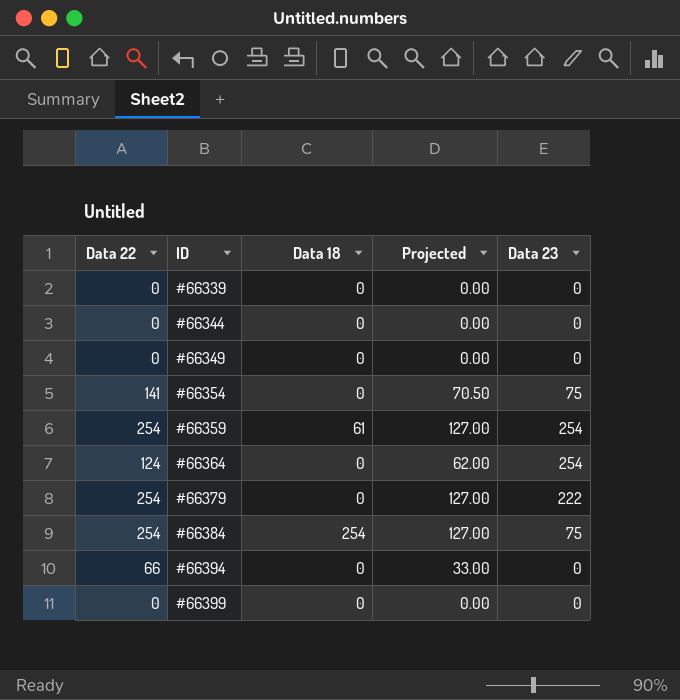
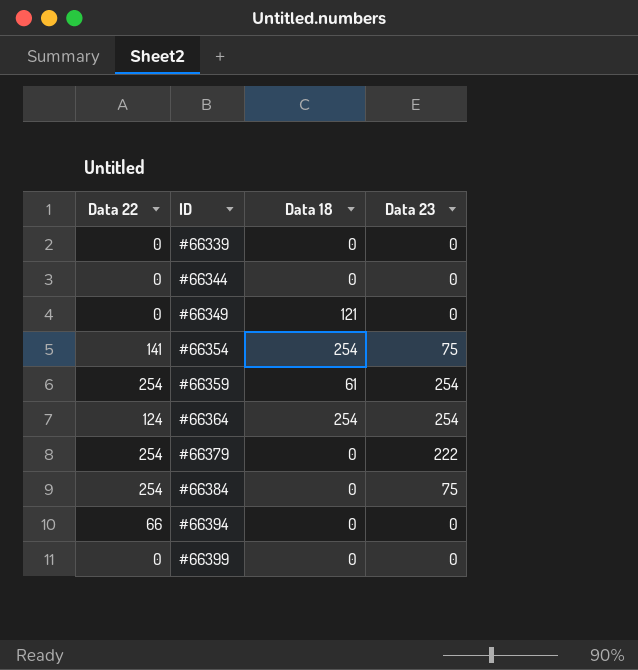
column Projected | formula: [Data 22] * 0.5 -> none
#66349 | Data 18: 0 -> 121
#66354 | Data 18: 0 -> 254
#66364 | Data 18: 0 -> 254
#66384 | Data 18: 254 -> 0

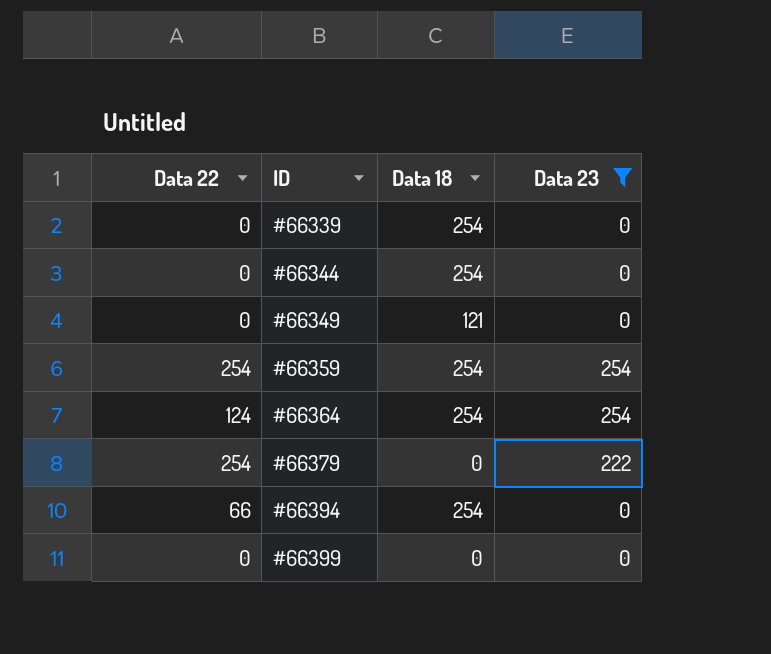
filter: none -> Data 23 != 75
#66339 | Data 18: 0 -> 254
#66344 | Data 18: 0 -> 254
#66359 | Data 18: 61 -> 254
#66394 | Data 18: 0 -> 254

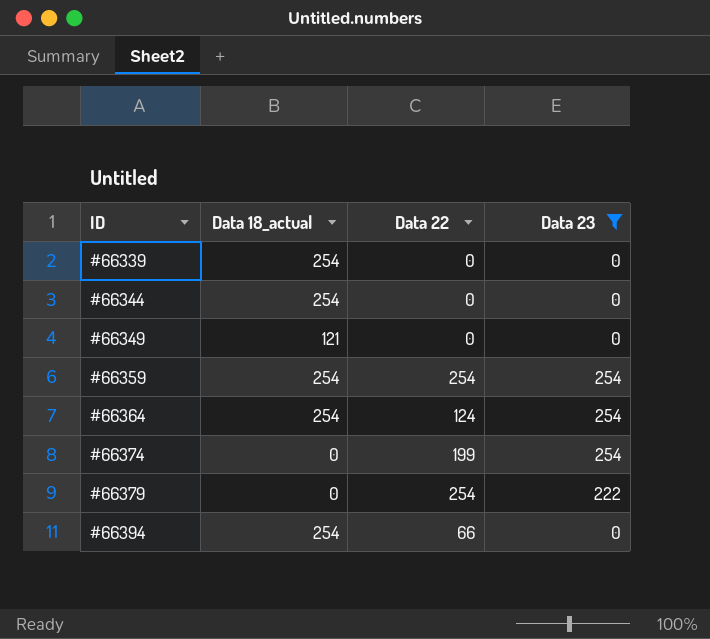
column name: Data 18 -> Data 18_actual
column Data 22 | position: 1 -> 3
row #66399: 0 | 0 | 0 -> none
row #66374: none -> 0 | 199 | 254

